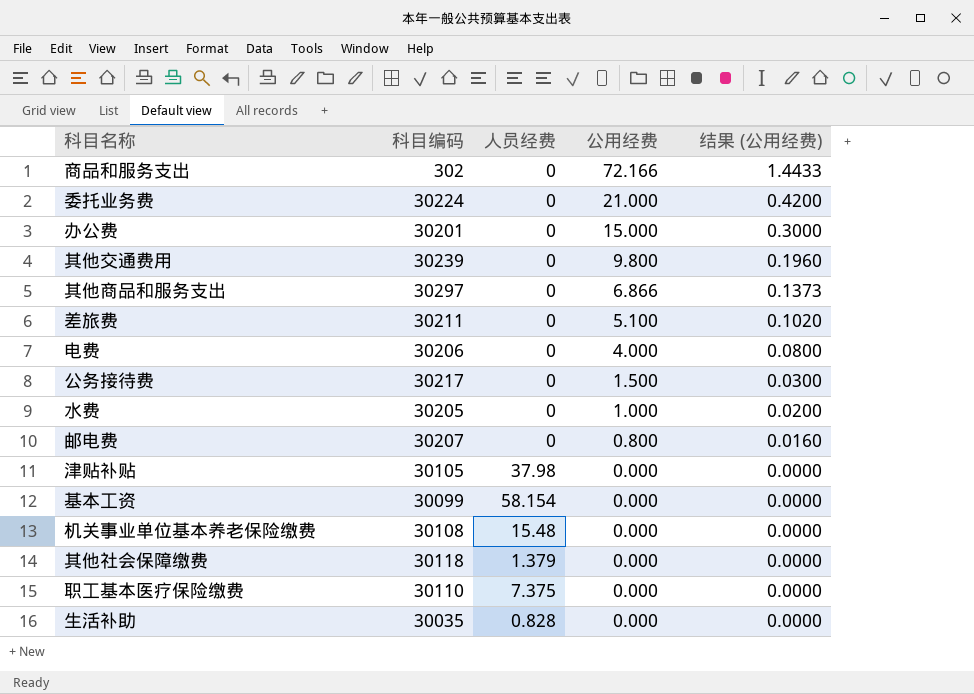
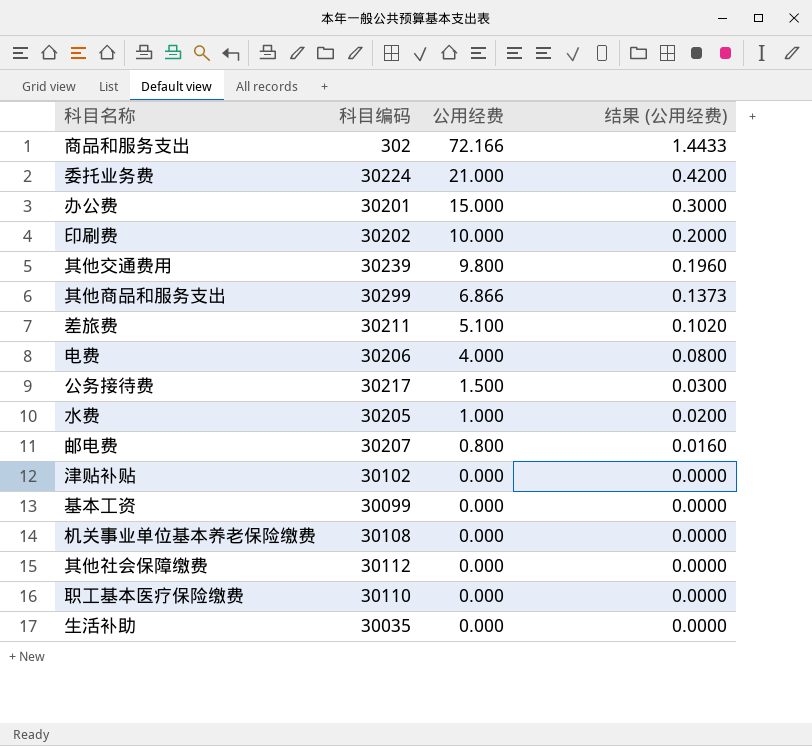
column 人员经费 | position: 3 -> none
row 印刷费: none -> 30202 | 10.000 | 0.2000
其他商品和服务支出 | 科目编码: 30297 -> 30299
津贴补贴 | 科目编码: 30105 -> 30102
其他社会保障缴费 | 科目编码: 30118 -> 30112

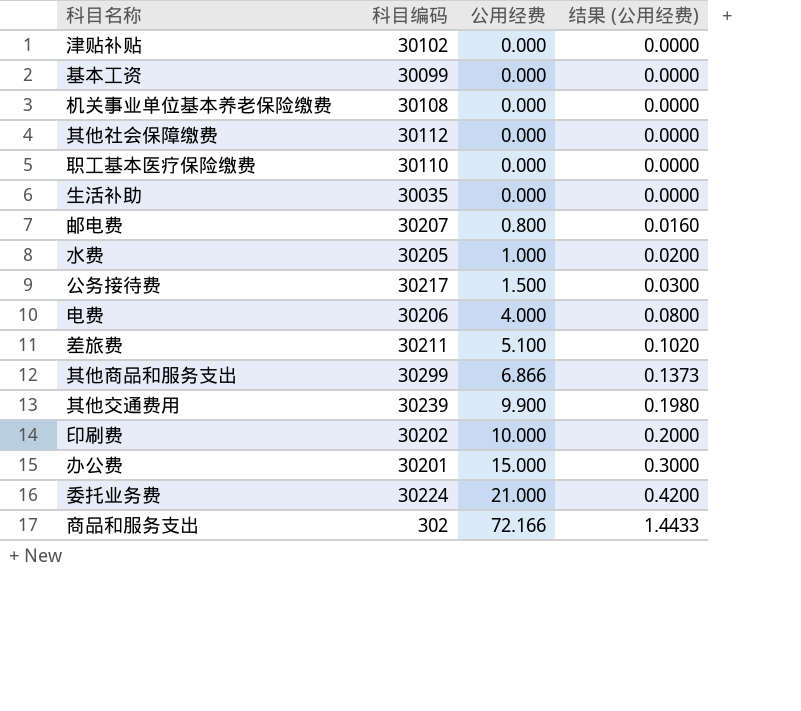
row order: 公用经费 descending -> 公用经费 ascending
其他交通费用 | 公用经费: 9.800 -> 9.900
其他交通费用 | 结果 (公用经费): 0.1960 -> 0.1980

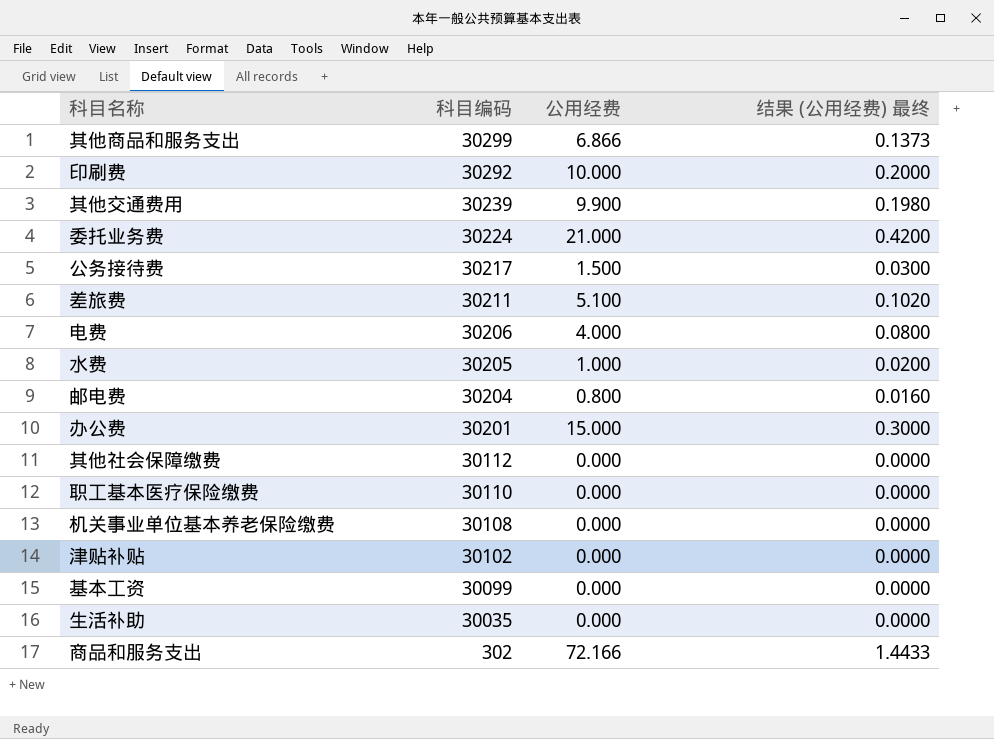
row order: 公用经费 ascending -> 科目编码 descending
column name: 结果 (公用经费) -> 结果 (公用经费) 最终
印刷费 | 科目编码: 30202 -> 30292
邮电费 | 科目编码: 30207 -> 30204

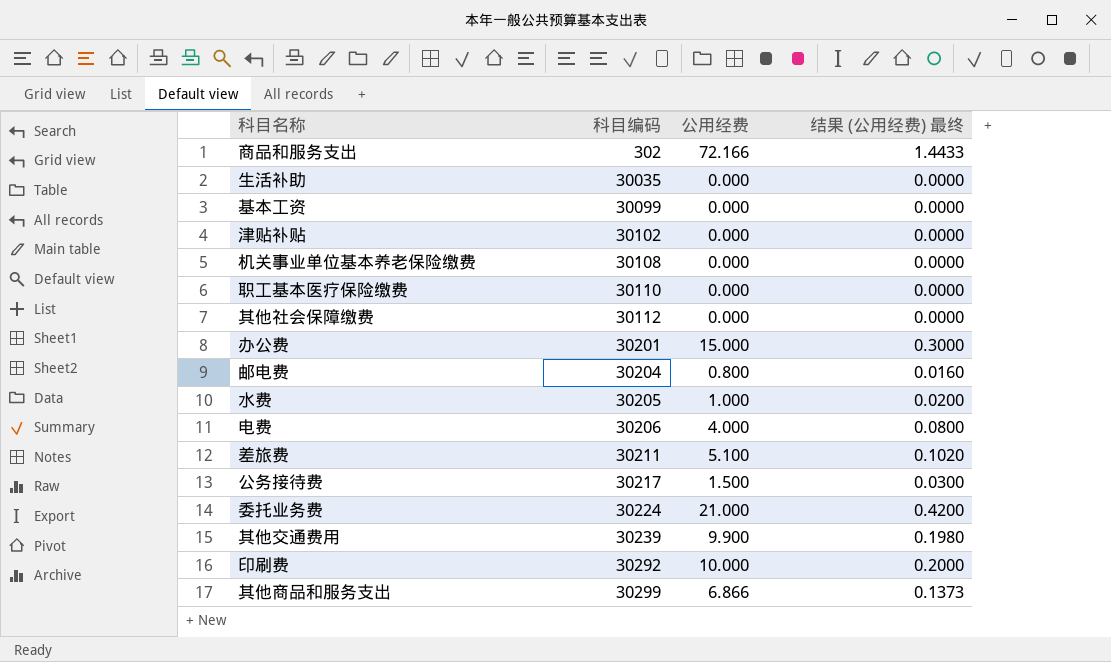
row order: 科目编码 descending -> 科目编码 ascending

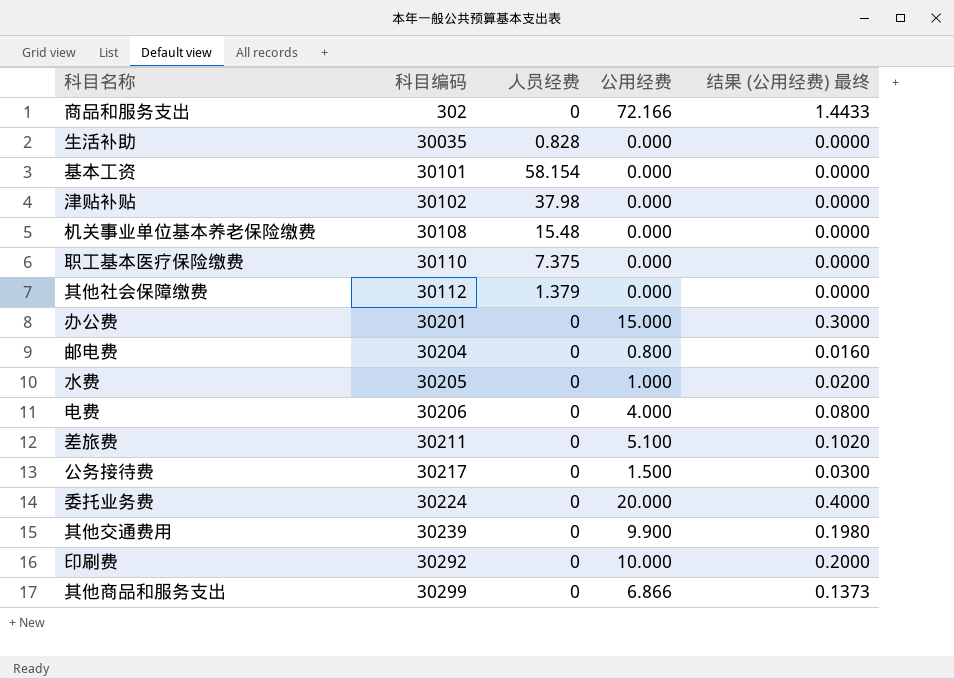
column 人员经费 | position: none -> 3
基本工资 | 科目编码: 30099 -> 30101
委托业务费 | 公用经费: 21.000 -> 20.000
委托业务费 | 结果 (公用经费) 最终: 0.4200 -> 0.4000

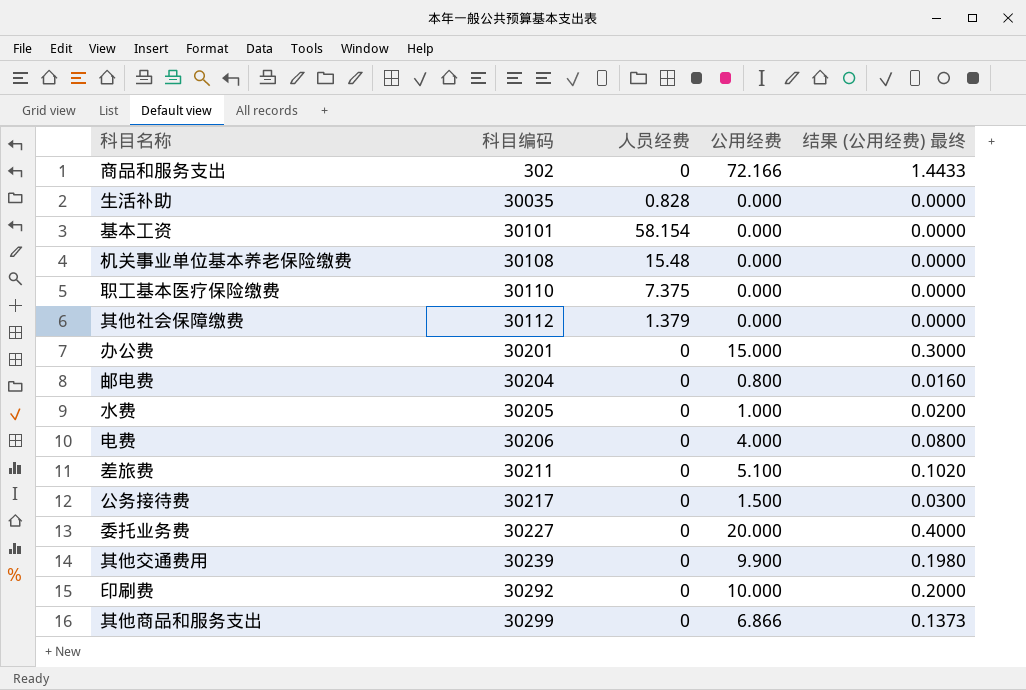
row 津贴补贴: 30102 | 37.98 | 0.000 | 0.0000 -> none
委托业务费 | 科目编码: 30224 -> 30227

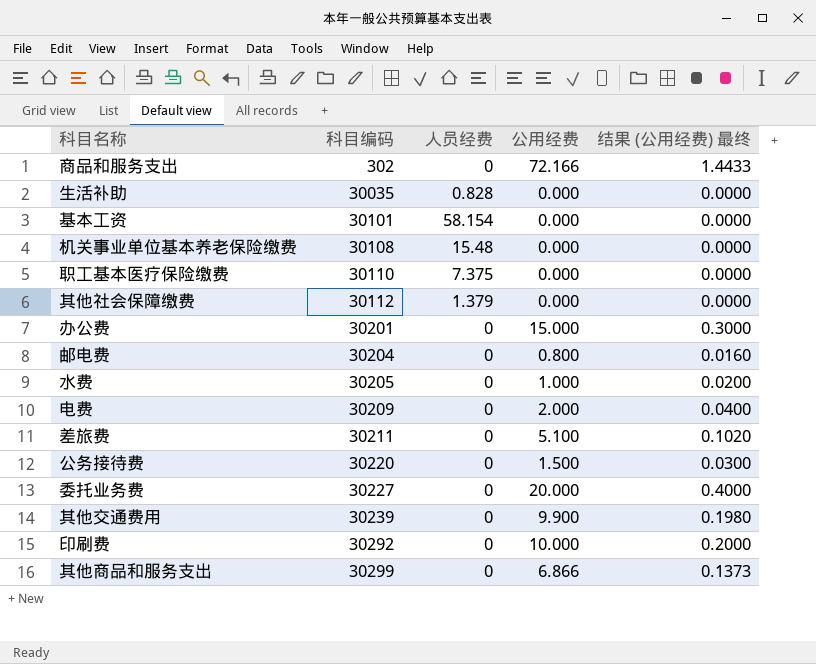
电费 | 科目编码: 30206 -> 30209
电费 | 公用经费: 4.000 -> 2.000
电费 | 结果 (公用经费) 最终: 0.0800 -> 0.0400
公务接待费 | 科目编码: 30217 -> 30220

